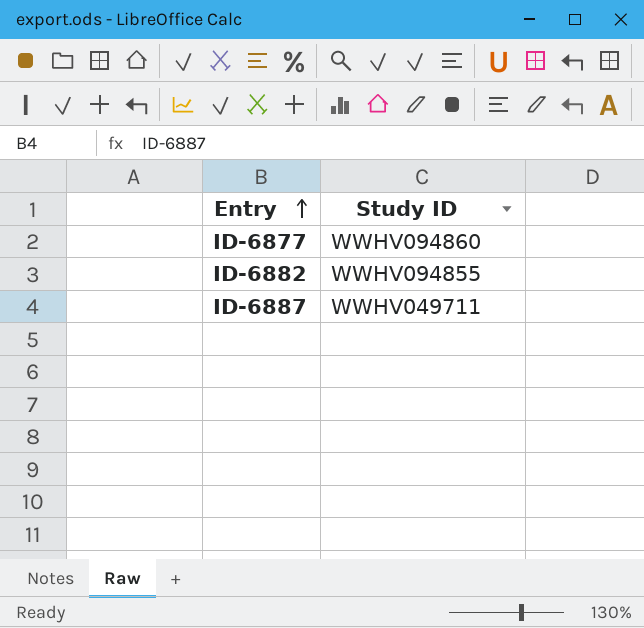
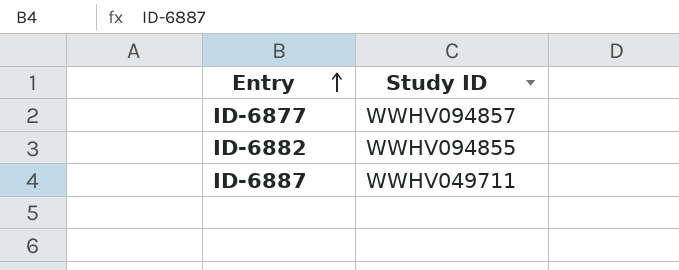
ID-6877 | Study ID: WWHV094860 -> WWHV094857

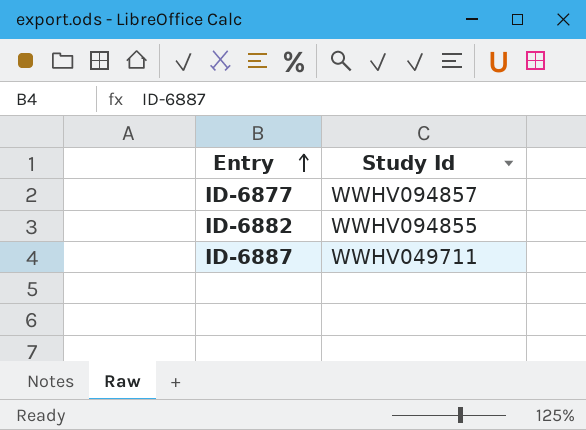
column name: Study ID -> Study Id

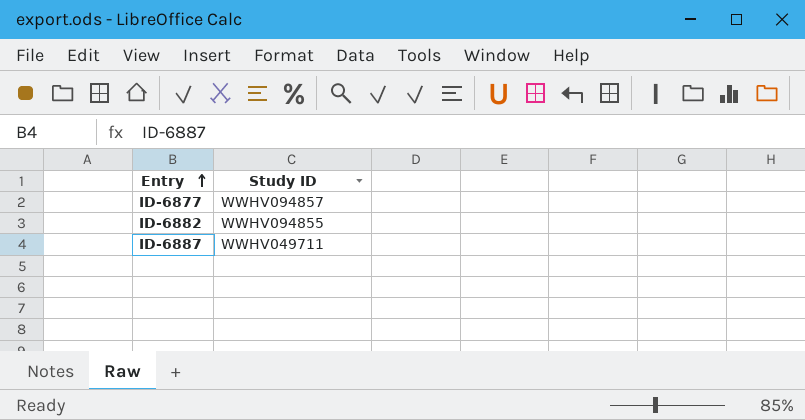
column name: Study Id -> Study ID

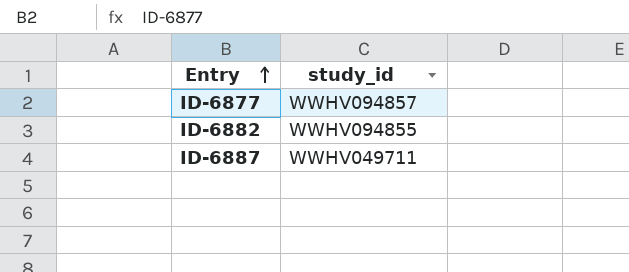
column name: Study ID -> study_id

